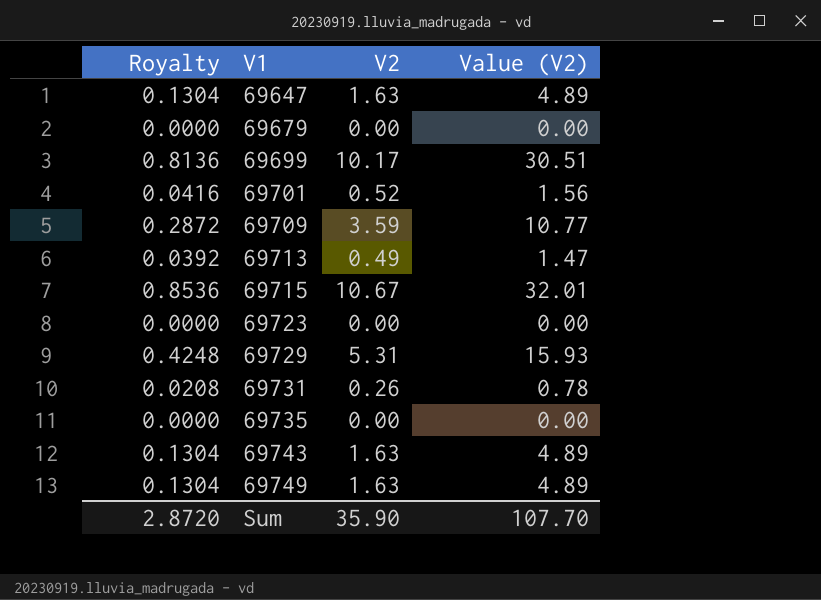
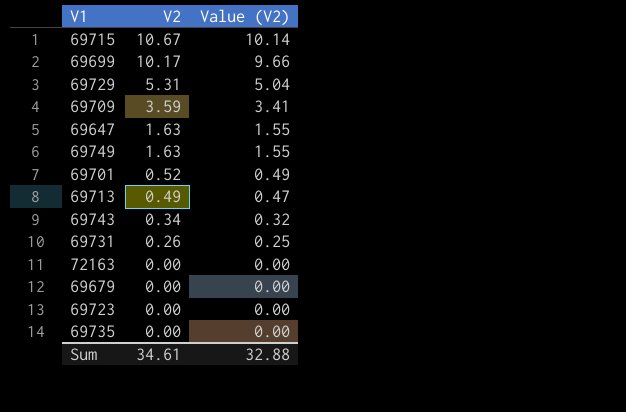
row order: V1 ascending -> V2 descending
column Royalty | formula: [V2] * 0.08 -> none
column Value (V2) | formula: [V2] * 3 -> [V2] * 0.95
69743 | V2: 1.63 -> 0.34
row 72163: none -> 0.00 | 0.00
Sum | V2: 35.90 -> 34.61
Sum | Value (V2): 107.70 -> 32.88

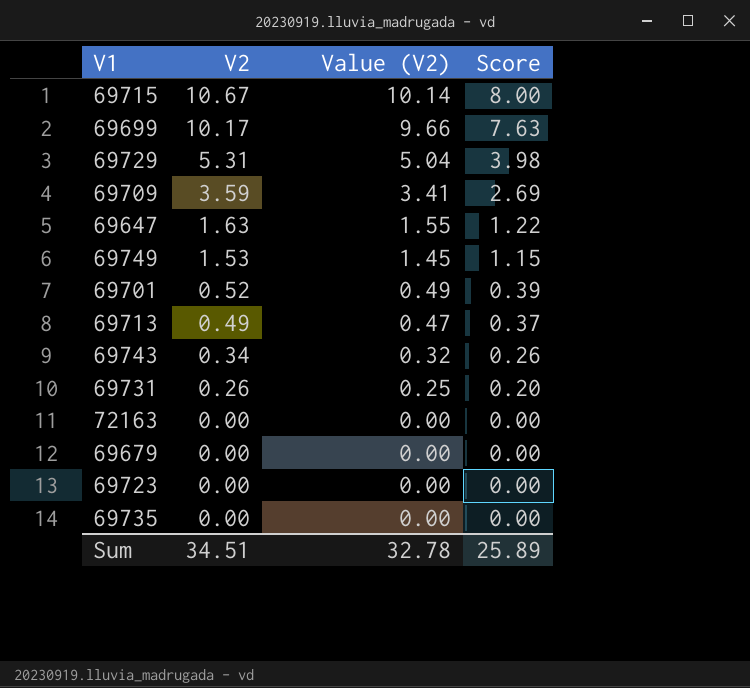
column Score | formula: none -> [V2] * 0.75
69749 | V2: 1.63 -> 1.53
69749 | Value (V2): 1.55 -> 1.45
Sum | V2: 34.61 -> 34.51
Sum | Value (V2): 32.88 -> 32.78

